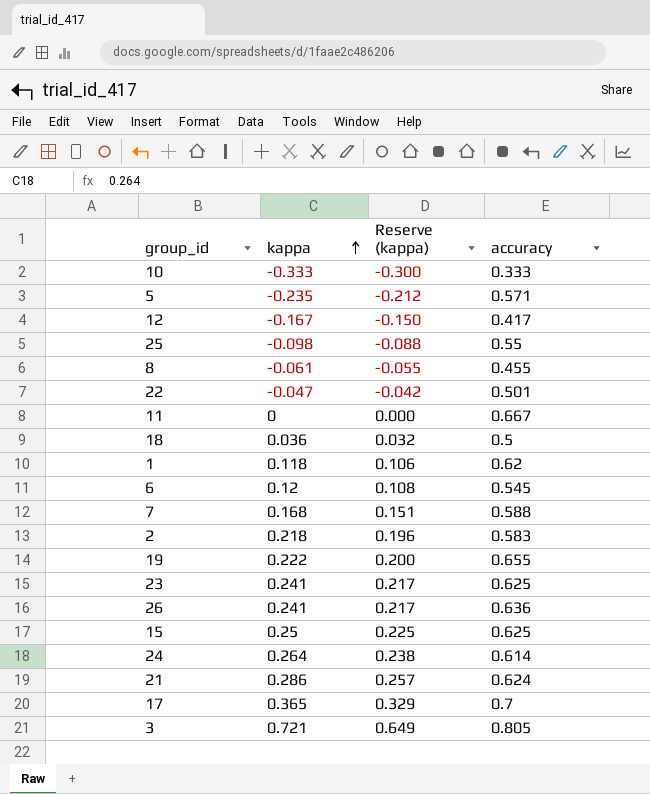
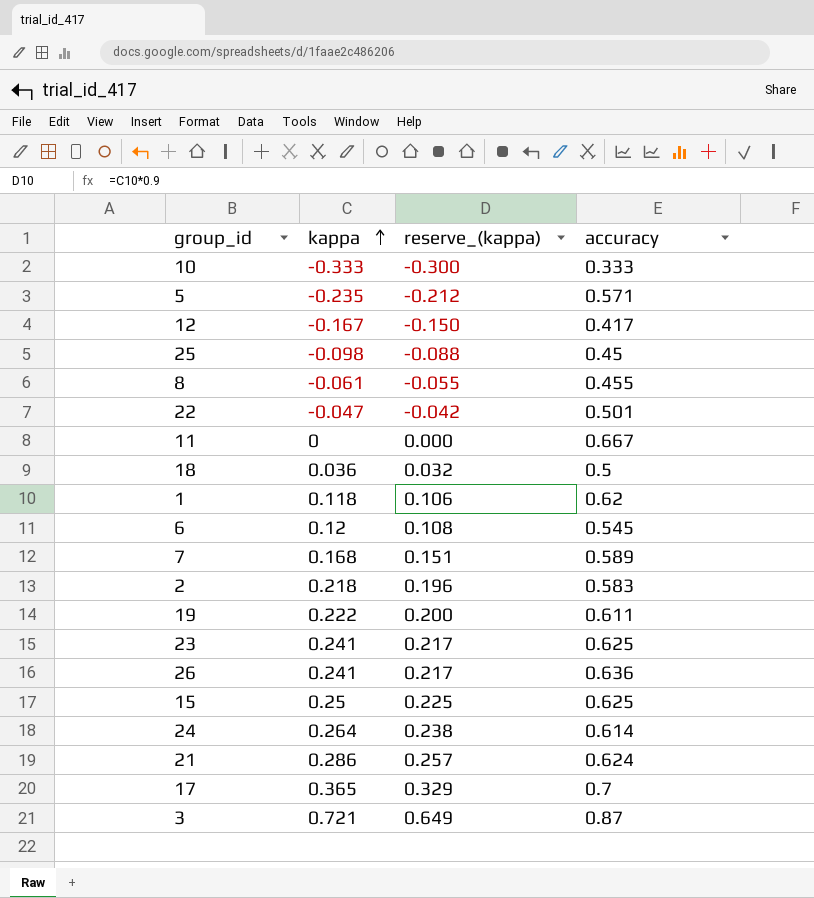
column name: Reserve (kappa) -> reserve_(kappa)
25 | accuracy: 0.55 -> 0.45
7 | accuracy: 0.588 -> 0.589
19 | accuracy: 0.655 -> 0.611
3 | accuracy: 0.805 -> 0.87

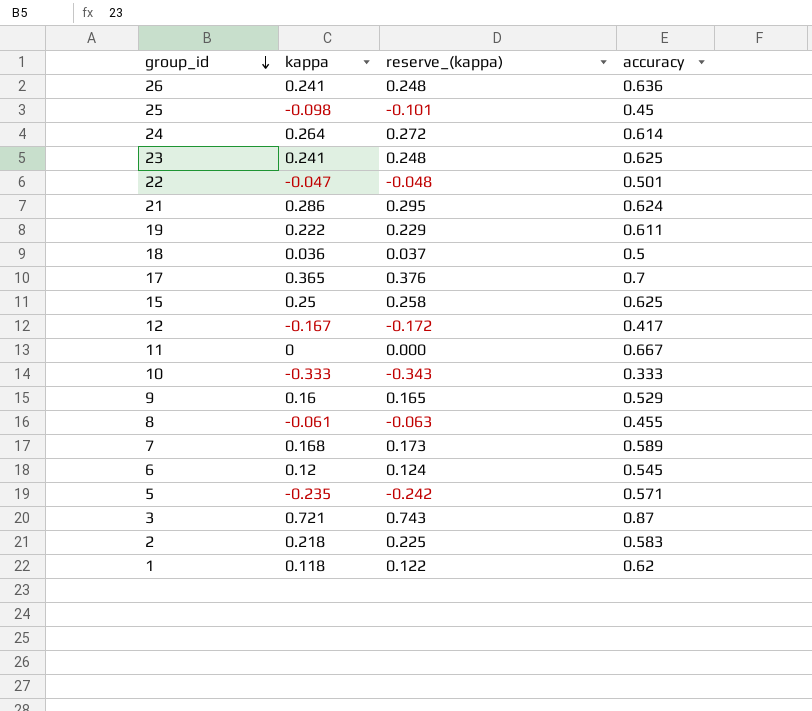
row order: kappa ascending -> group_id descending
column reserve_(kappa) | formula: [kappa] * 0.9 -> [kappa] * 1.03
row 9: none -> 0.16 | 0.165 | 0.529

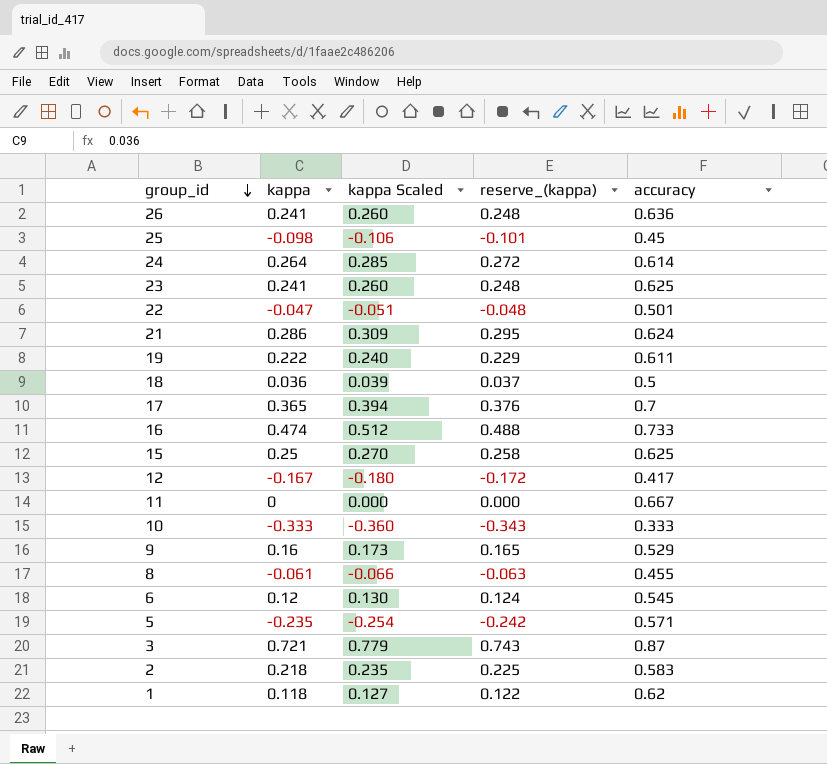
column kappa Scaled | formula: none -> [kappa] * 1.08
row 7: 0.168 | 0.173 | 0.589 -> none
row 16: none -> 0.474 | 0.512 | 0.488 | 0.733

